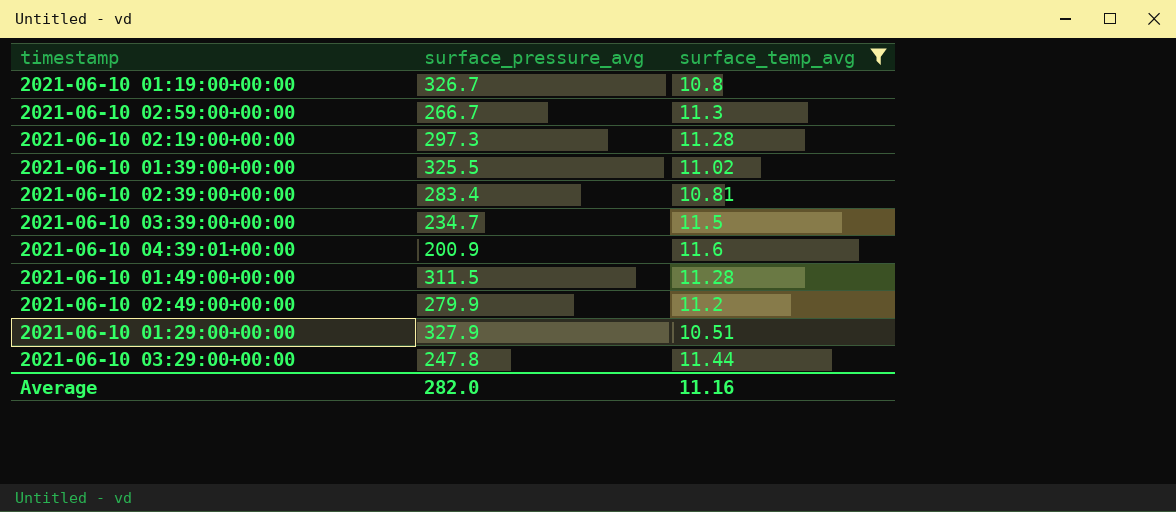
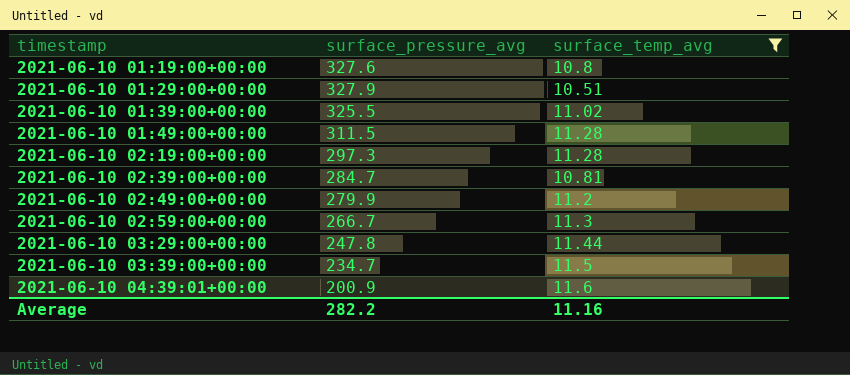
row order: none -> timestamp ascending
2021-06-10 01:19:00+00:00 | surface_pressure_avg: 326.7 -> 327.6
2021-06-10 02:39:00+00:00 | surface_pressure_avg: 283.4 -> 284.7
Average | surface_pressure_avg: 282.0 -> 282.2

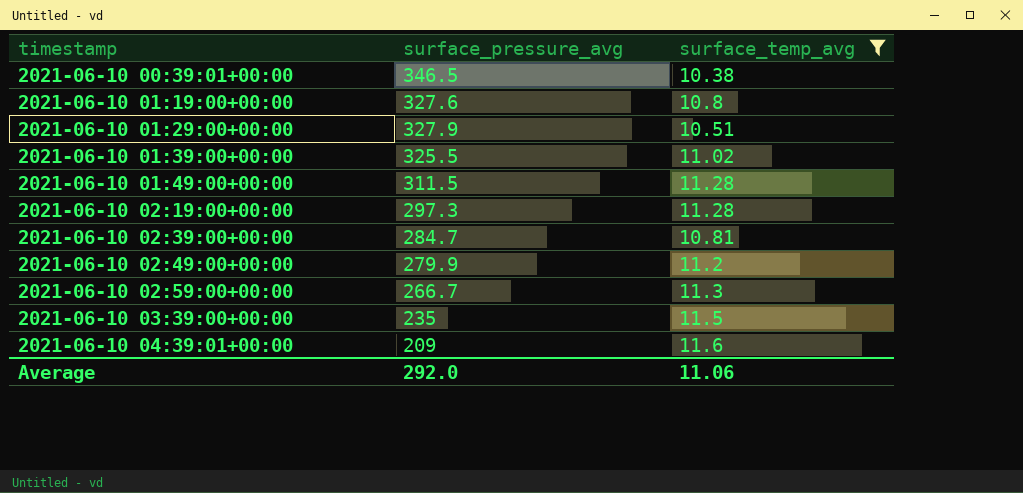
row 2021-06-10 03:29:00+00:00: 247.8 | 11.44 -> none
row 2021-06-10 00:39:01+00:00: none -> 346.5 | 10.38
2021-06-10 03:39:00+00:00 | surface_pressure_avg: 234.7 -> 235
2021-06-10 04:39:01+00:00 | surface_pressure_avg: 200.9 -> 209
Average | surface_pressure_avg: 282.2 -> 292.0
Average | surface_temp_avg: 11.16 -> 11.06

